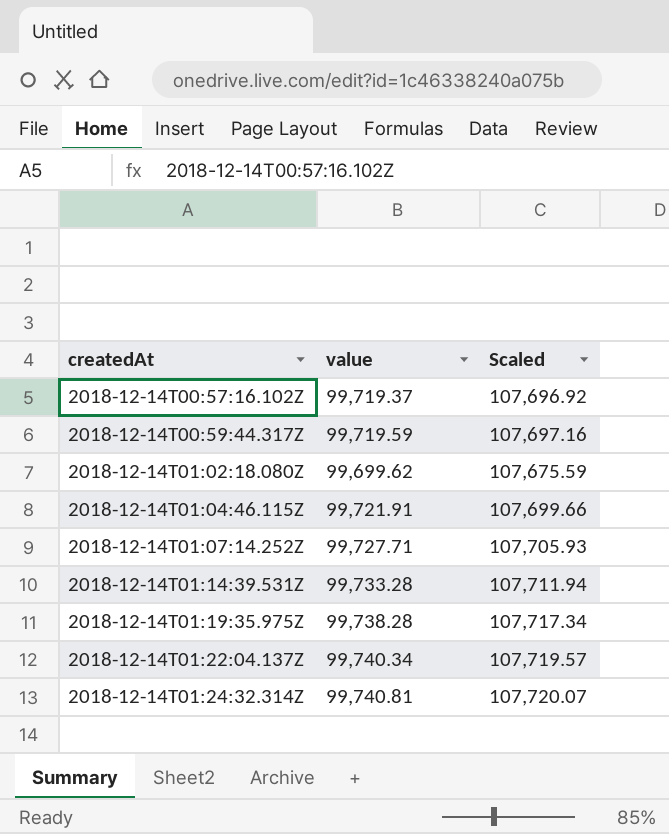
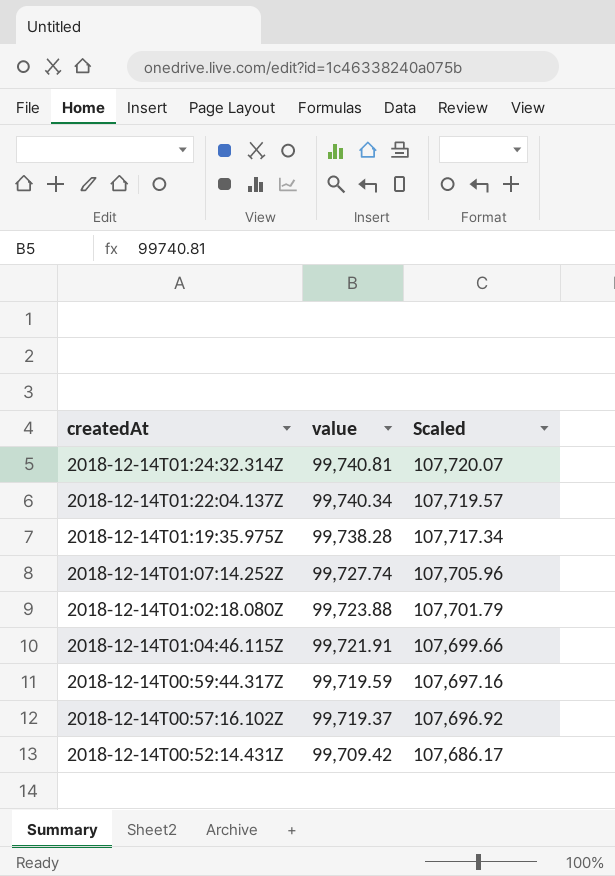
row order: createdAt ascending -> value descending
row 2018-12-14T01:14:39.531Z: 99,733.28 | 107,711.94 -> none
2018-12-14T01:07:14.252Z | value: 99,727.71 -> 99,727.74
2018-12-14T01:07:14.252Z | Scaled: 107,705.93 -> 107,705.96
2018-12-14T01:02:18.080Z | value: 99,699.62 -> 99,723.88
2018-12-14T01:02:18.080Z | Scaled: 107,675.59 -> 107,701.79
row 2018-12-14T00:52:14.431Z: none -> 99,709.42 | 107,686.17

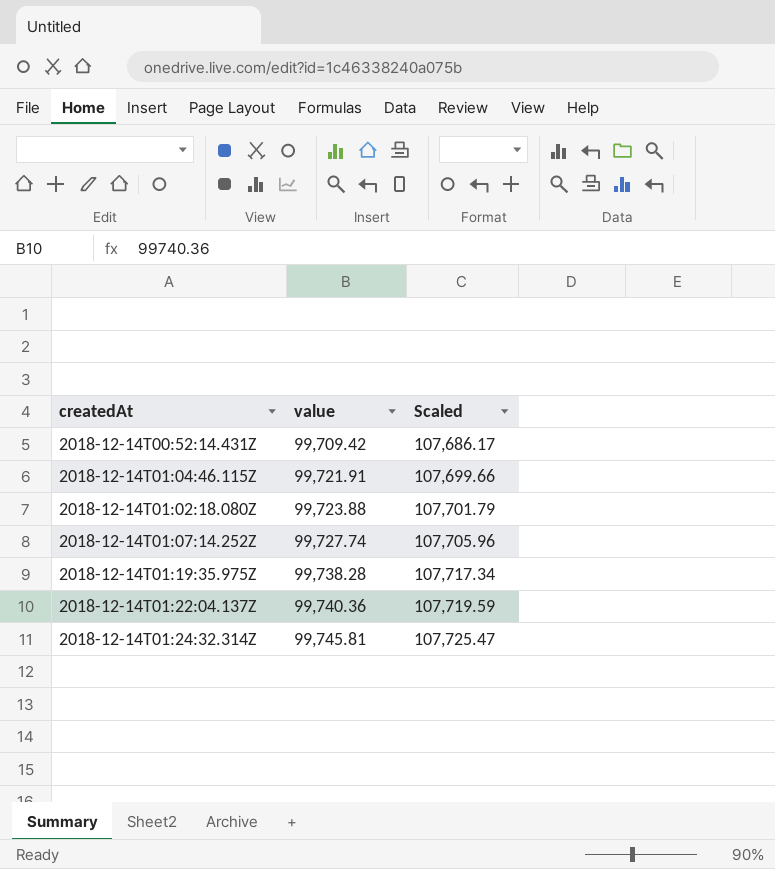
row order: value descending -> value ascending
row 2018-12-14T00:59:44.317Z: 99,719.59 | 107,697.16 -> none
row 2018-12-14T00:57:16.102Z: 99,719.37 | 107,696.92 -> none
2018-12-14T01:22:04.137Z | value: 99,740.34 -> 99,740.36
2018-12-14T01:22:04.137Z | Scaled: 107,719.57 -> 107,719.59
2018-12-14T01:24:32.314Z | value: 99,740.81 -> 99,745.81
2018-12-14T01:24:32.314Z | Scaled: 107,720.07 -> 107,725.47

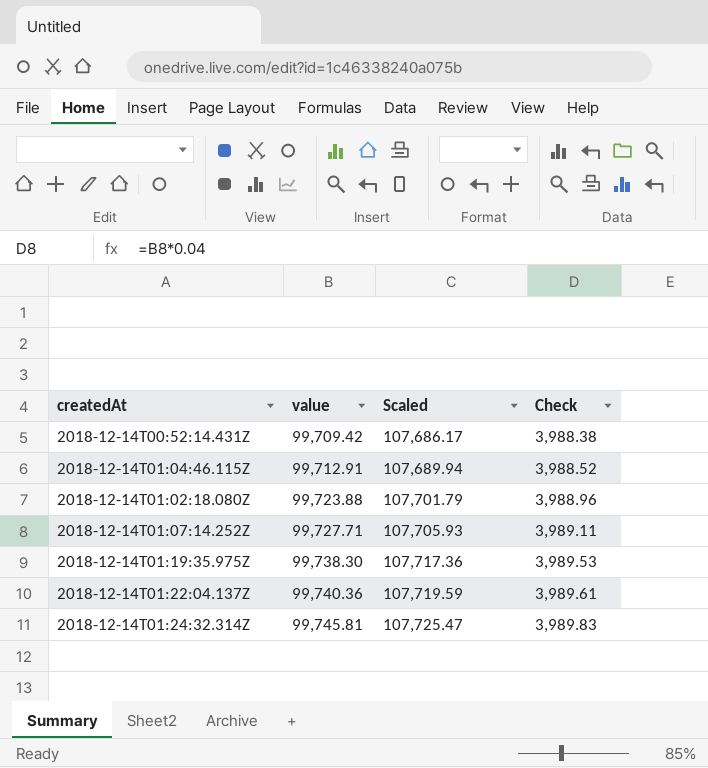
column Check | formula: none -> [value] * 0.04
2018-12-14T01:04:46.115Z | value: 99,721.91 -> 99,712.91
2018-12-14T01:04:46.115Z | Scaled: 107,699.66 -> 107,689.94
2018-12-14T01:07:14.252Z | value: 99,727.74 -> 99,727.71
2018-12-14T01:07:14.252Z | Scaled: 107,705.96 -> 107,705.93
2018-12-14T01:19:35.975Z | value: 99,738.28 -> 99,738.30
2018-12-14T01:19:35.975Z | Scaled: 107,717.34 -> 107,717.36

